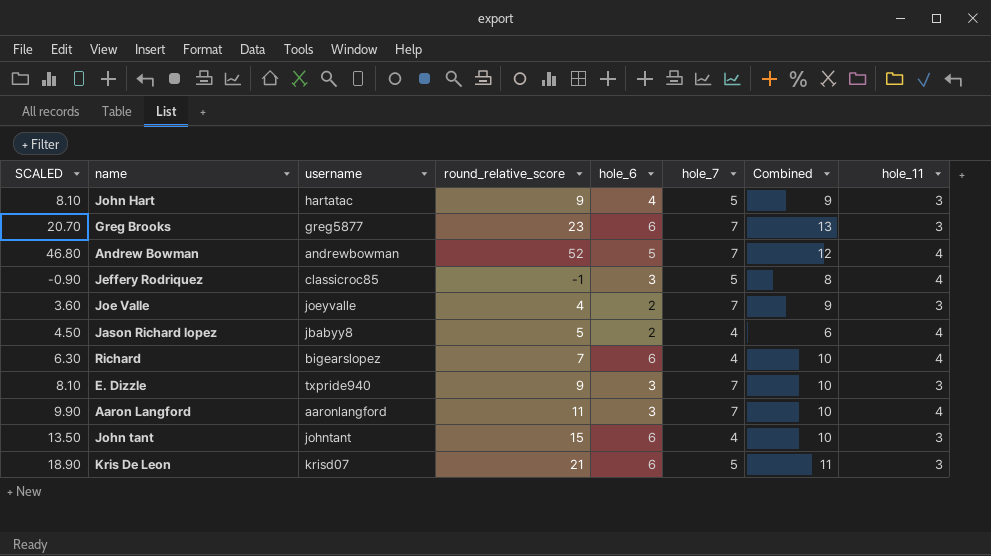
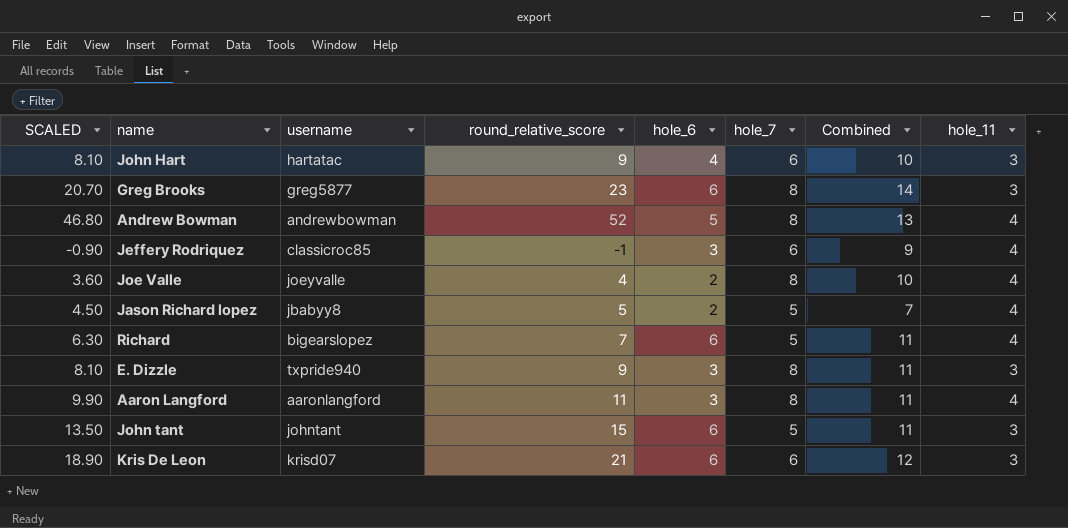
John Hart | hole_7: 5 -> 6
John Hart | Combined: 9 -> 10
Greg Brooks | hole_7: 7 -> 8
Greg Brooks | Combined: 13 -> 14
Andrew Bowman | hole_7: 7 -> 8
Andrew Bowman | Combined: 12 -> 13
Jeffery Rodriquez | hole_7: 5 -> 6
Jeffery Rodriquez | Combined: 8 -> 9
Joe Valle | hole_7: 7 -> 8
Joe Valle | Combined: 9 -> 10
Joe Valle | hole_11: 3 -> 4
Jason Richard lopez | hole_7: 4 -> 5
Jason Richard lopez | Combined: 6 -> 7
Richard | hole_7: 4 -> 5
Richard | Combined: 10 -> 11
E. Dizzle | hole_7: 7 -> 8
E. Dizzle | Combined: 10 -> 11
Aaron Langford | hole_7: 7 -> 8
Aaron Langford | Combined: 10 -> 11
John tant | hole_7: 4 -> 5
John tant | Combined: 10 -> 11
Kris De Leon | hole_7: 5 -> 6
Kris De Leon | Combined: 11 -> 12

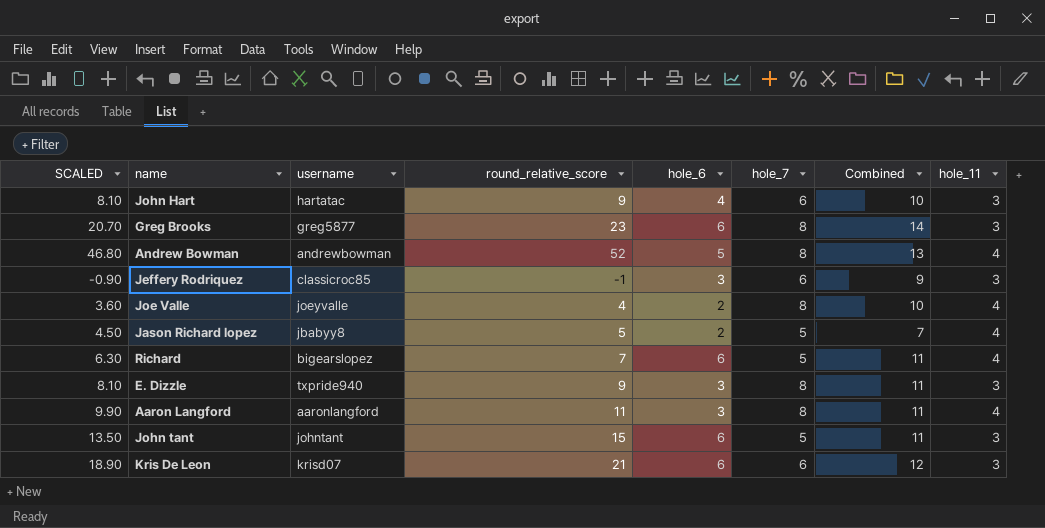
Jeffery Rodriquez | hole_11: 4 -> 3

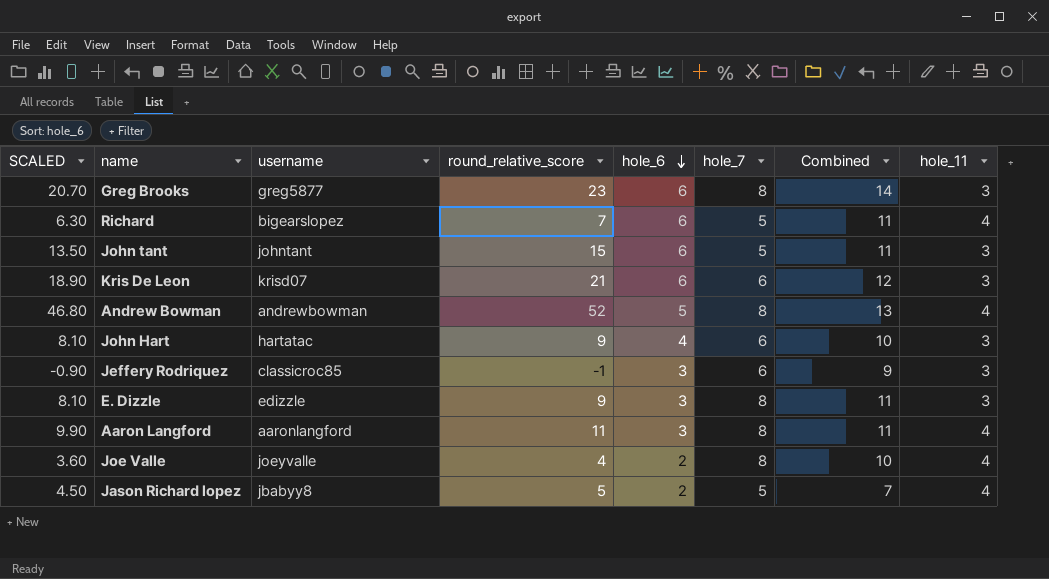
row order: none -> hole_6 descending
E. Dizzle | username: txpride940 -> edizzle

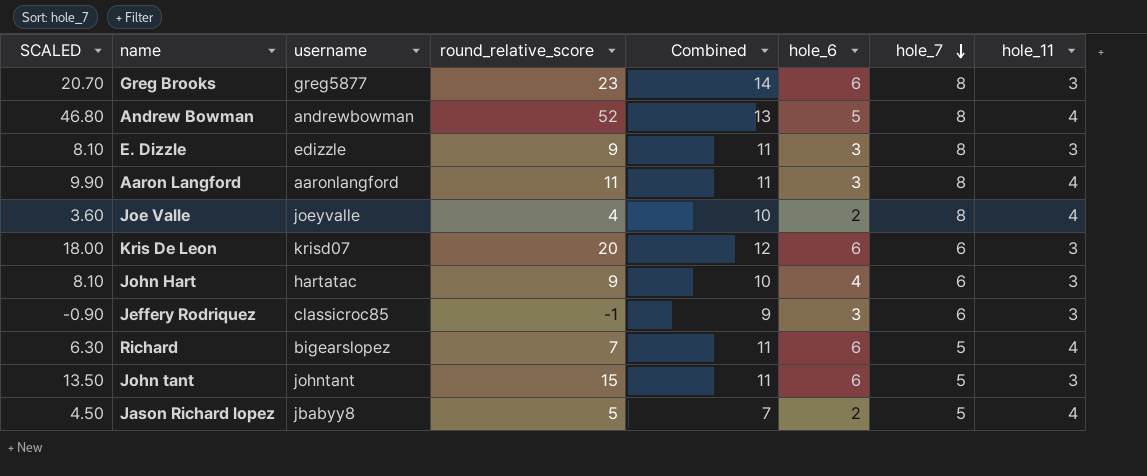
row order: hole_6 descending -> hole_7 descending
column Combined | position: 7 -> 5
Kris De Leon | SCALED: 18.90 -> 18.00
Kris De Leon | round_relative_score: 21 -> 20

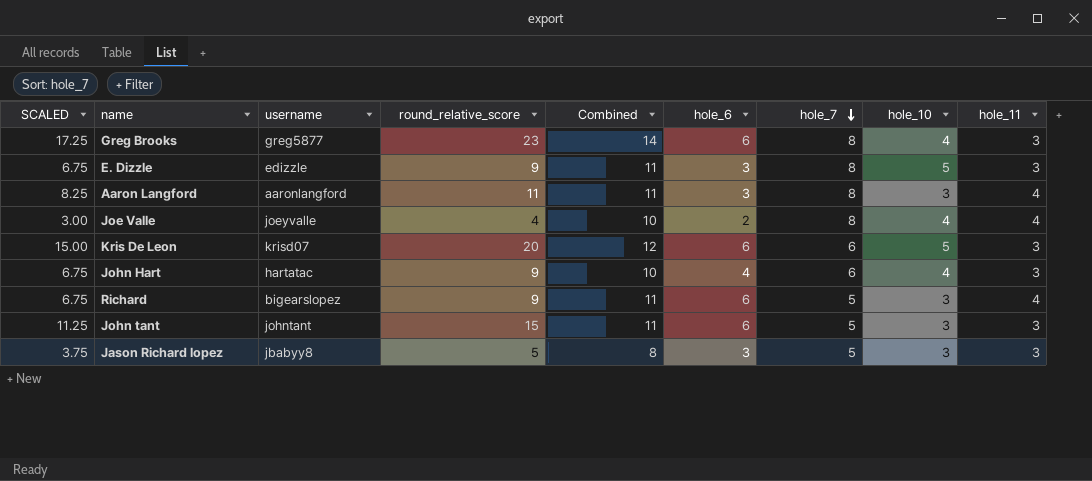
column SCALED | formula: [round_relative_score] * 0.9 -> [round_relative_score] * 0.75
column hole_10 | position: none -> 8
row Andrew Bowman: 46.80 | andrewbowman | 52 | 13 | 5 | 8 | 4 -> none
row Jeffery Rodriquez: -0.90 | classicroc85 | -1 | 9 | 3 | 6 | 3 -> none
Richard | round_relative_score: 7 -> 9
Jason Richard lopez | Combined: 7 -> 8
Jason Richard lopez | hole_6: 2 -> 3
Jason Richard lopez | hole_11: 4 -> 3

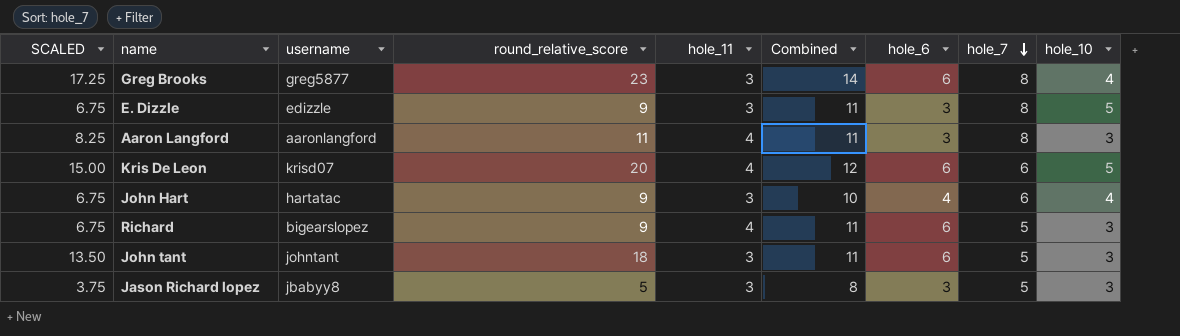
column hole_11 | position: 9 -> 5
row Joe Valle: 3.00 | joeyvalle | 4 | 10 | 2 | 8 | 4 | 4 -> none
Kris De Leon | hole_11: 3 -> 4
John tant | SCALED: 11.25 -> 13.50
John tant | round_relative_score: 15 -> 18

